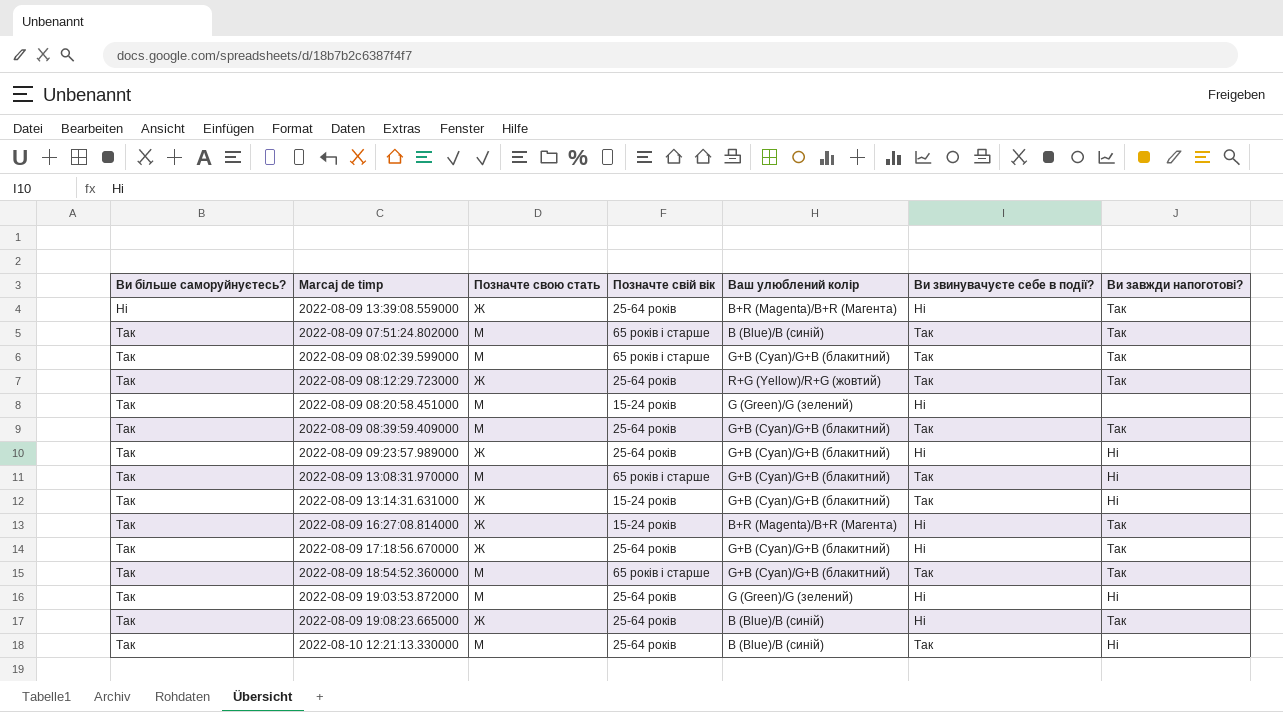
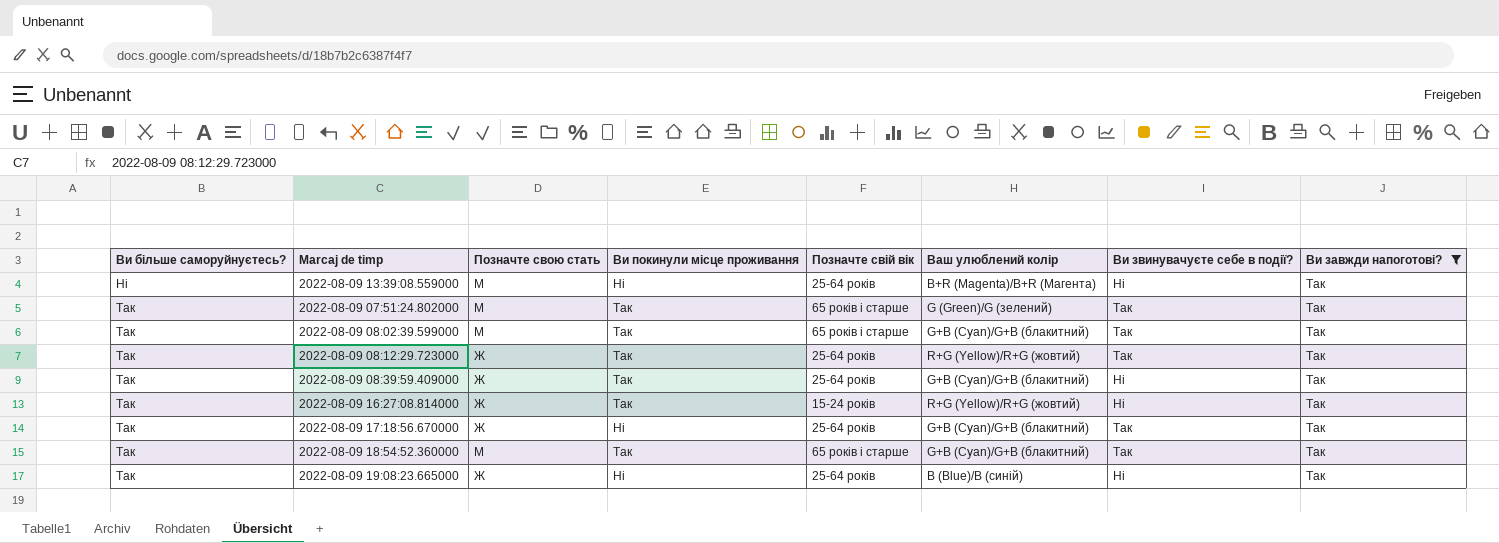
filter: none -> Ви завжди напоготові? = Так
column Ви покинули місце проживання | position: none -> 4
2022-08-09 13:39:08.559000 | Позначте свою стать: Ж -> М
2022-08-09 07:51:24.802000 | Ваш улюблений колір: B (Blue)/B (синій) -> G (Green)/G (зелений)
2022-08-09 08:39:59.409000 | Позначте свою стать: М -> Ж
2022-08-09 08:39:59.409000 | Ви звинувачуєте себе в події?: Так -> Ні
2022-08-09 16:27:08.814000 | Ваш улюблений колір: B+R (Мagenta)/B+R (Магента) -> R+G (Yellow)/R+G (жовтий)
2022-08-09 17:18:56.670000 | Ви звинувачуєте себе в події?: Ні -> Так

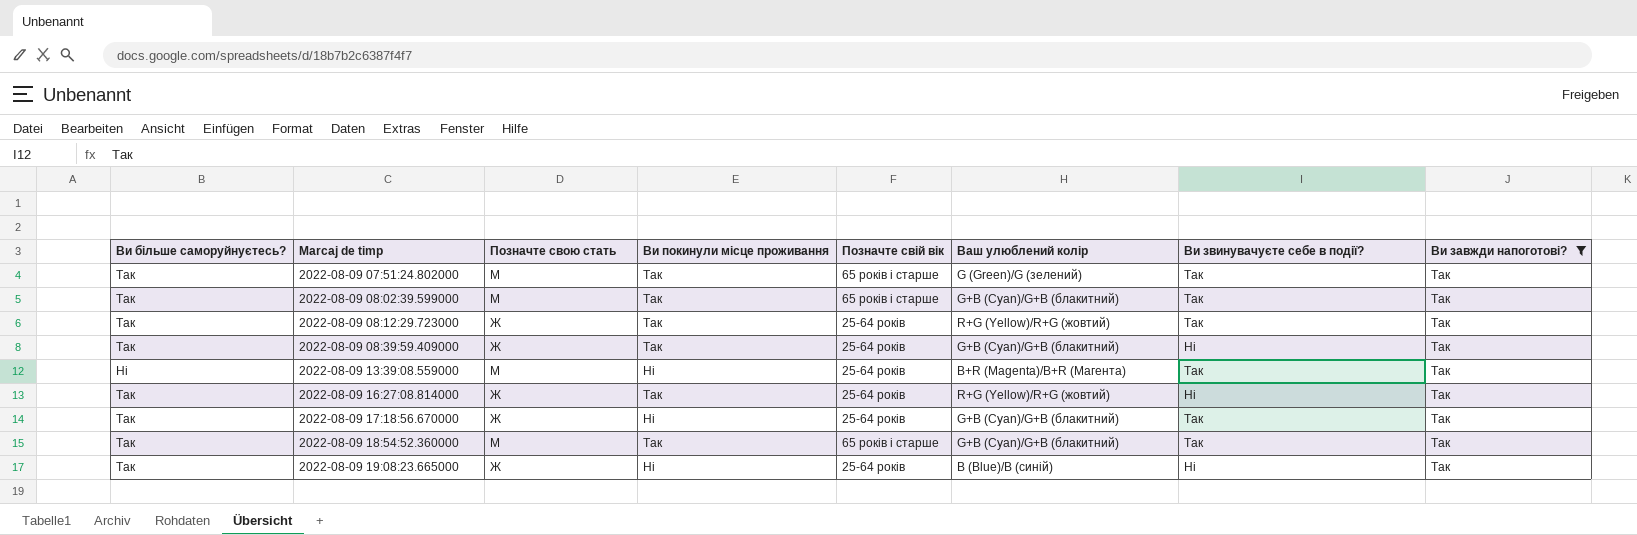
row order: Ви більше саморуйнуєтесь? ascending -> Marcaj de timp ascending
2022-08-09 13:39:08.559000 | Ви звинувачуєте себе в події?: Ні -> Так
2022-08-09 16:27:08.814000 | Позначте свій вік: 15-24 років -> 25-64 років

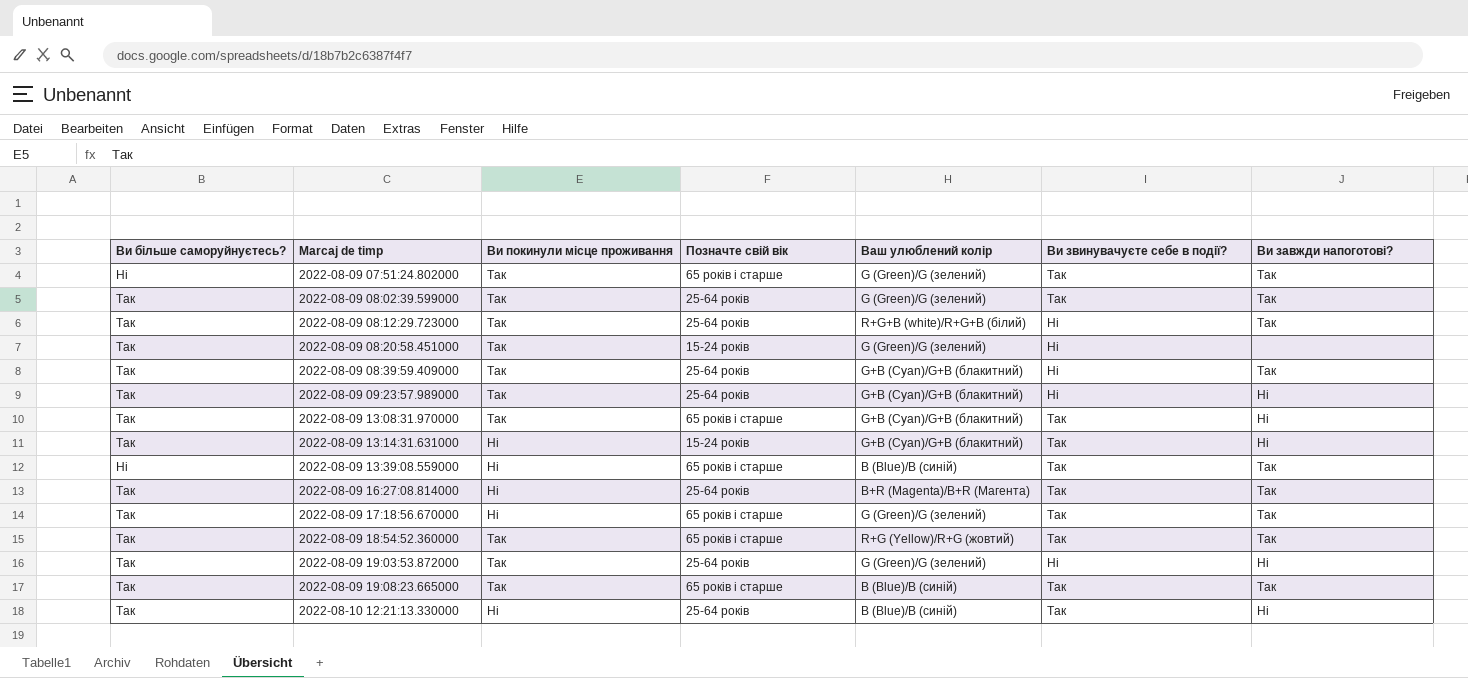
filter: Ви завжди напоготові? = Так -> none
column Позначте свою стать | position: 3 -> none
2022-08-09 07:51:24.802000 | Ви більше саморуйнуєтесь?: Так -> Нi
2022-08-09 08:02:39.599000 | Позначте свій вік: 65 років і старше -> 25-64 років
2022-08-09 08:02:39.599000 | Ваш улюблений колір: G+B (Cyan)/G+B (блакитний) -> G (Green)/G (зелений)
2022-08-09 08:12:29.723000 | Ваш улюблений колір: R+G (Yellow)/R+G (жовтий) -> R+G+B (white)/R+G+B (білий)
2022-08-09 08:12:29.723000 | Ви звинувачуєте себе в події?: Так -> Ні
2022-08-09 13:39:08.559000 | Позначте свій вік: 25-64 років -> 65 років і старше
2022-08-09 13:39:08.559000 | Ваш улюблений колір: B+R (Мagenta)/B+R (Магента) -> B (Blue)/B (синій)
2022-08-09 16:27:08.814000 | Ви покинули місце проживання: Так -> Ні
2022-08-09 16:27:08.814000 | Ваш улюблений колір: R+G (Yellow)/R+G (жовтий) -> B+R (Мagenta)/B+R (Магента)
2022-08-09 16:27:08.814000 | Ви звинувачуєте себе в події?: Ні -> Так
2022-08-09 17:18:56.670000 | Позначте свій вік: 25-64 років -> 65 років і старше
2022-08-09 17:18:56.670000 | Ваш улюблений колір: G+B (Cyan)/G+B (блакитний) -> G (Green)/G (зелений)
2022-08-09 18:54:52.360000 | Ваш улюблений колір: G+B (Cyan)/G+B (блакитний) -> R+G (Yellow)/R+G (жовтий)
2022-08-09 19:08:23.665000 | Ви покинули місце проживання: Ні -> Так
2022-08-09 19:08:23.665000 | Позначте свій вік: 25-64 років -> 65 років і старше
2022-08-09 19:08:23.665000 | Ви звинувачуєте себе в події?: Ні -> Так

